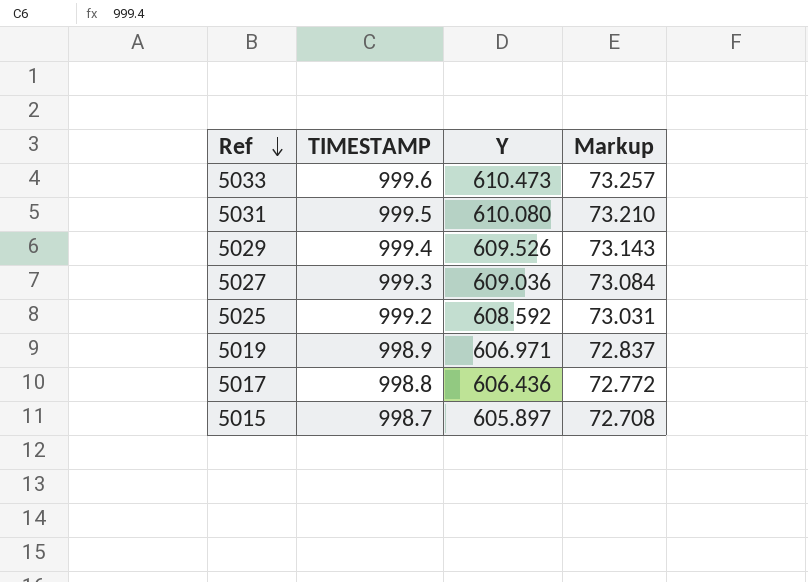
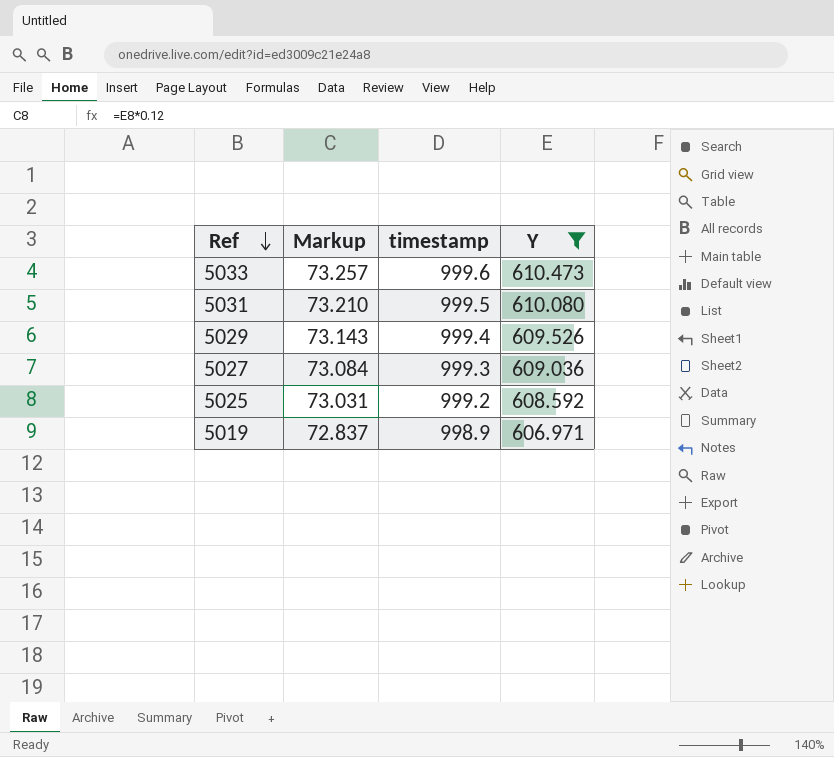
filter: none -> Y >= 606.971
column Markup | position: 4 -> 2
column name: TIMESTAMP -> timestamp

